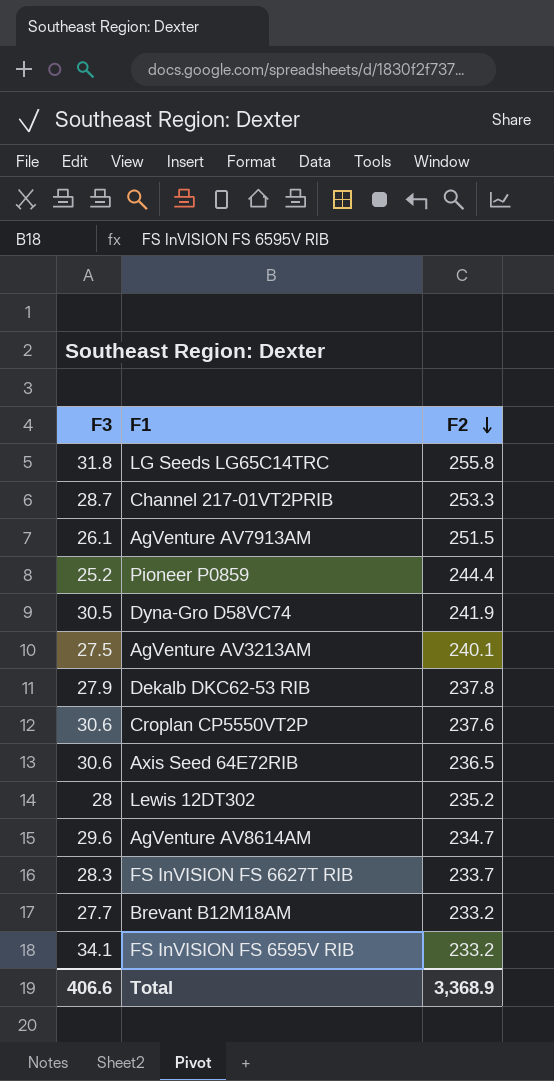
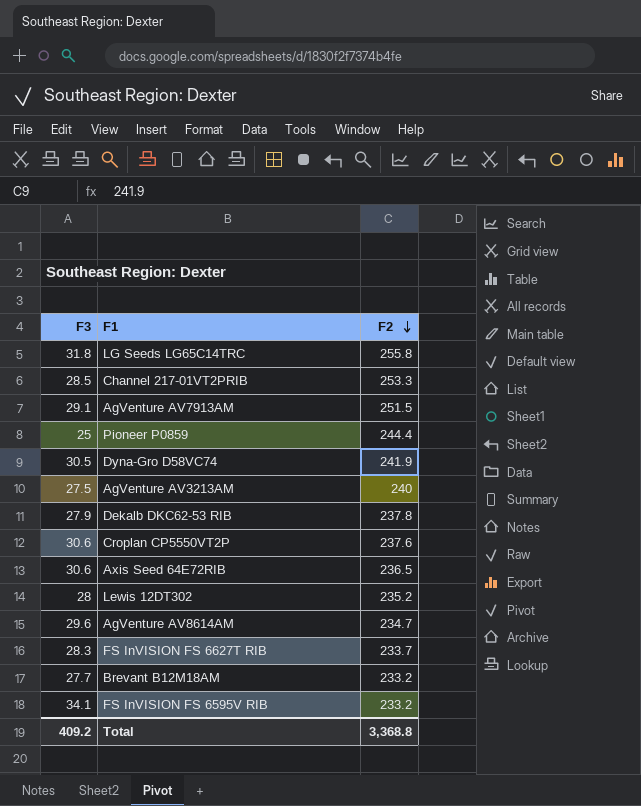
Channel 217-01VT2PRIB | F3: 28.7 -> 28.5
AgVenture AV7913AM | F3: 26.1 -> 29.1
Pioneer P0859 | F3: 25.2 -> 25
AgVenture AV3213AM | F2: 240.1 -> 240
Total | F3: 406.6 -> 409.2
Total | F2: 3,368.9 -> 3,368.8

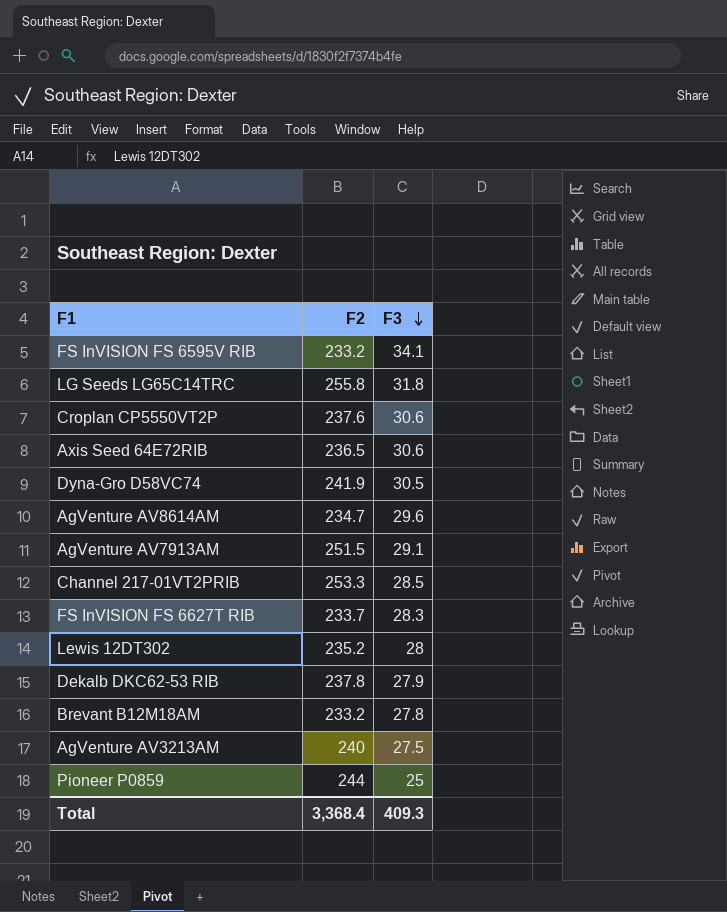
row order: F2 descending -> F3 descending
column F3 | position: 1 -> 3
Brevant B12M18AM | F3: 27.7 -> 27.8
Pioneer P0859 | F2: 244.4 -> 244
Total | F2: 3,368.8 -> 3,368.4
Total | F3: 409.2 -> 409.3

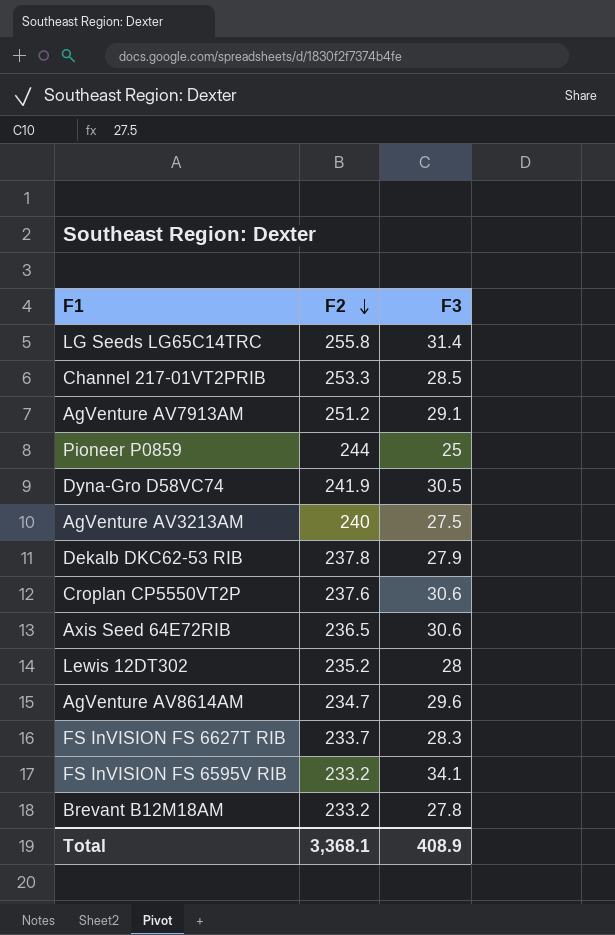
row order: F3 descending -> F2 descending
LG Seeds LG65C14TRC | F3: 31.8 -> 31.4
AgVenture AV7913AM | F2: 251.5 -> 251.2
Total | F2: 3,368.4 -> 3,368.1
Total | F3: 409.3 -> 408.9

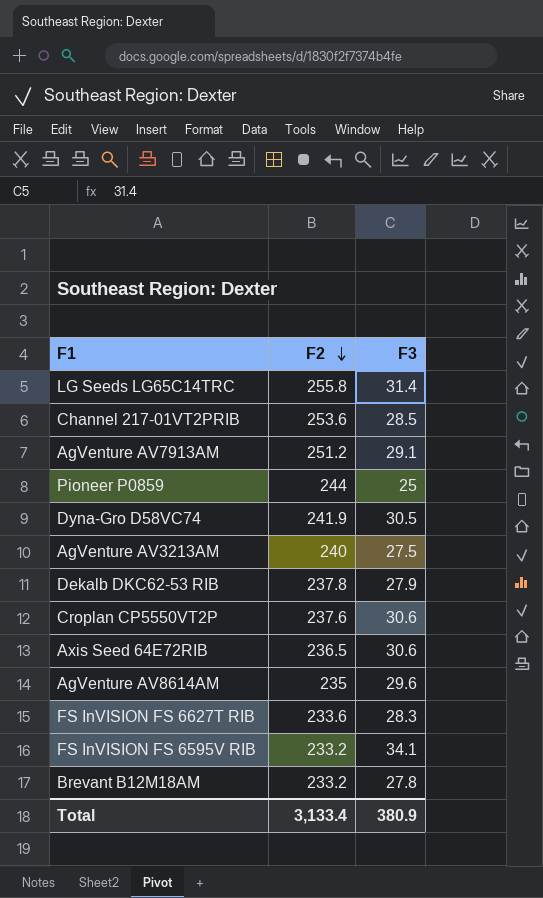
row Lewis 12DT302: 235.2 | 28 -> none
Channel 217-01VT2PRIB | F2: 253.3 -> 253.6
AgVenture AV8614AM | F2: 234.7 -> 235
FS InVISION FS 6627T RIB | F2: 233.7 -> 233.6
Total | F2: 3,368.1 -> 3,133.4
Total | F3: 408.9 -> 380.9

